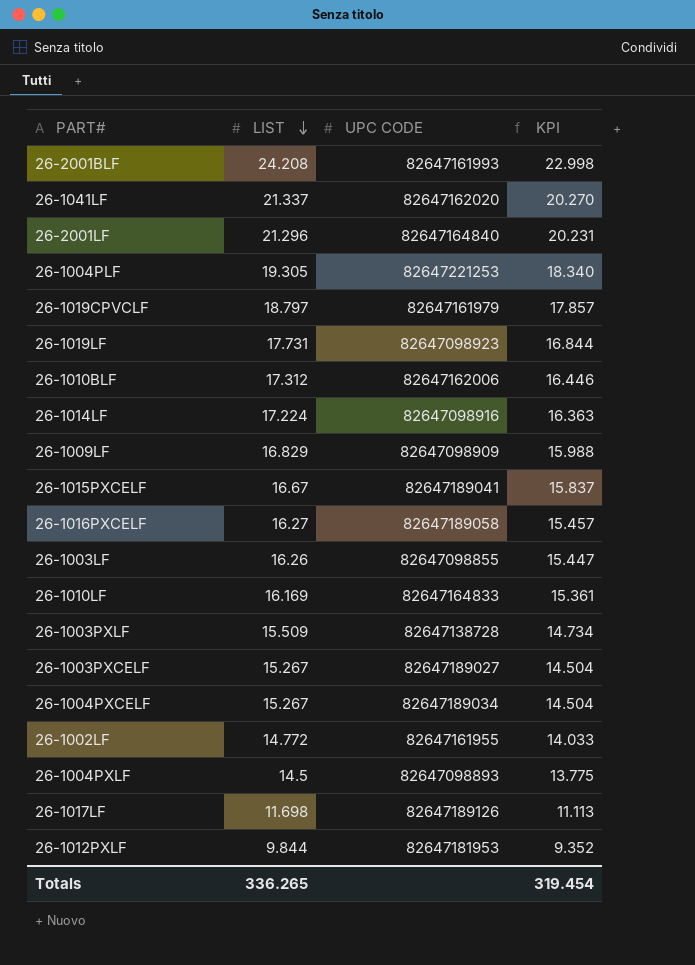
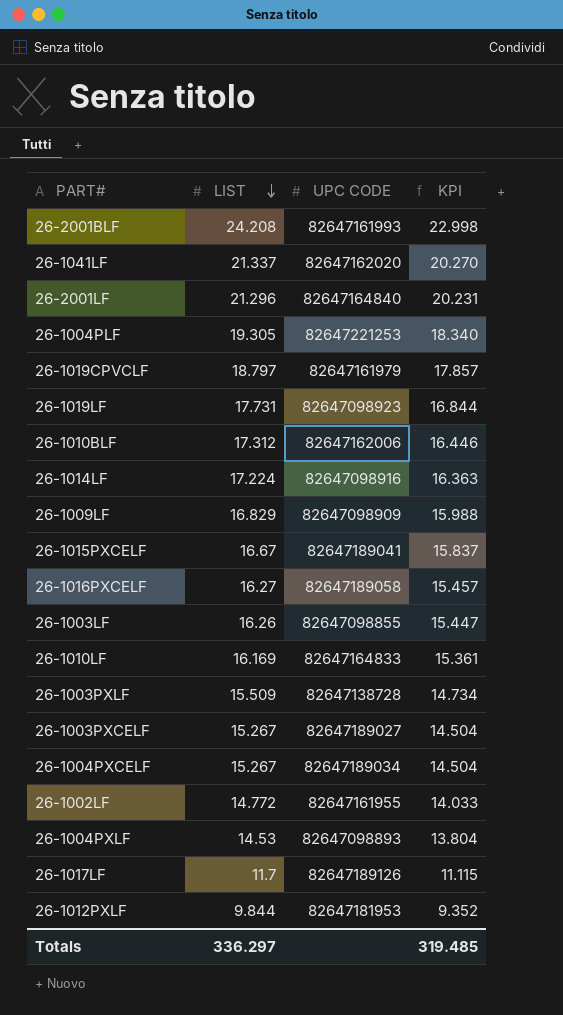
26-1004PXLF | LIST: 14.5 -> 14.53
26-1004PXLF | KPI: 13.775 -> 13.804
26-1017LF | LIST: 11.698 -> 11.7
26-1017LF | KPI: 11.113 -> 11.115
Totals | LIST: 336.265 -> 336.297
Totals | KPI: 319.454 -> 319.485

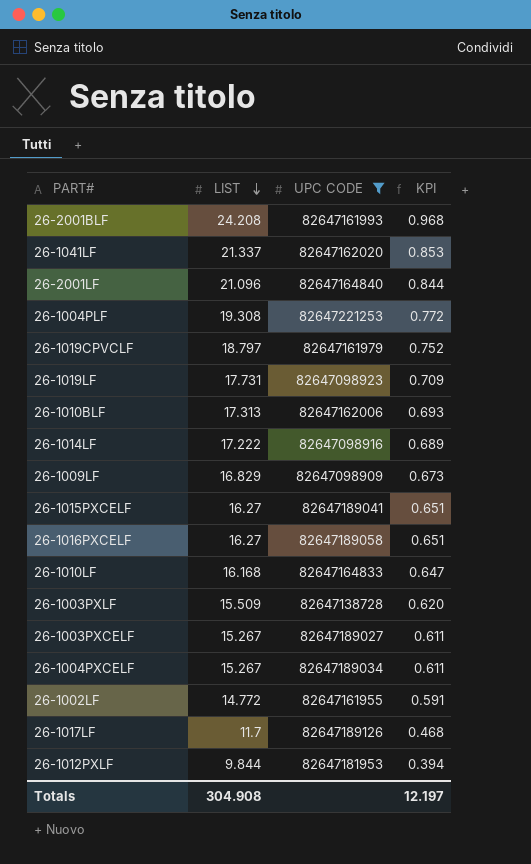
filter: none -> UPC CODE >= 82647098909
column KPI | formula: [LIST] * 0.95 -> [LIST] * 0.04
26-2001LF | LIST: 21.296 -> 21.096
26-1004PLF | LIST: 19.305 -> 19.308
26-1010BLF | LIST: 17.312 -> 17.313
26-1014LF | LIST: 17.224 -> 17.222
26-1015PXCELF | LIST: 16.67 -> 16.27
26-1010LF | LIST: 16.169 -> 16.168
Totals | LIST: 336.297 -> 304.908
Totals | KPI: 319.485 -> 12.197

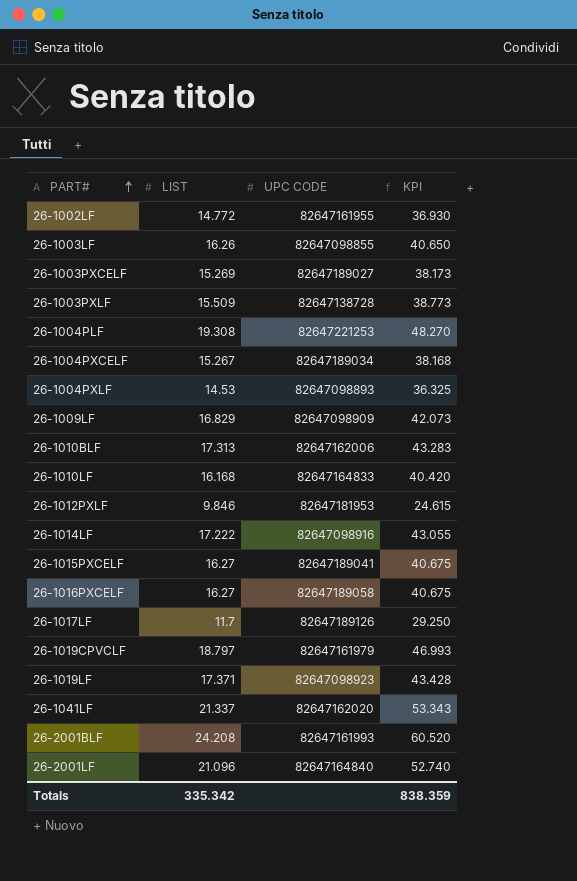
filter: UPC CODE >= 82647098909 -> none
row order: LIST descending -> PART# ascending
column KPI | formula: [LIST] * 0.04 -> [LIST] * 2.5
26-1003PXCELF | LIST: 15.267 -> 15.269
26-1012PXLF | LIST: 9.844 -> 9.846
26-1019LF | LIST: 17.731 -> 17.371
Totals | LIST: 304.908 -> 335.342
Totals | KPI: 12.197 -> 838.359

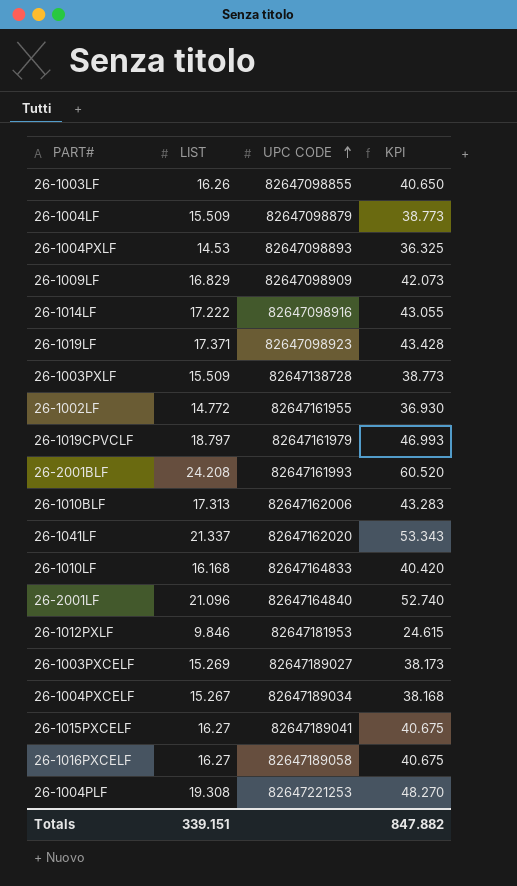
row order: PART# ascending -> UPC CODE ascending
row 26-1017LF: 11.7 | 82647189126 | 29.250 -> none
row 26-1004LF: none -> 15.509 | 82647098879 | 38.773
Totals | LIST: 335.342 -> 339.151
Totals | KPI: 838.359 -> 847.882

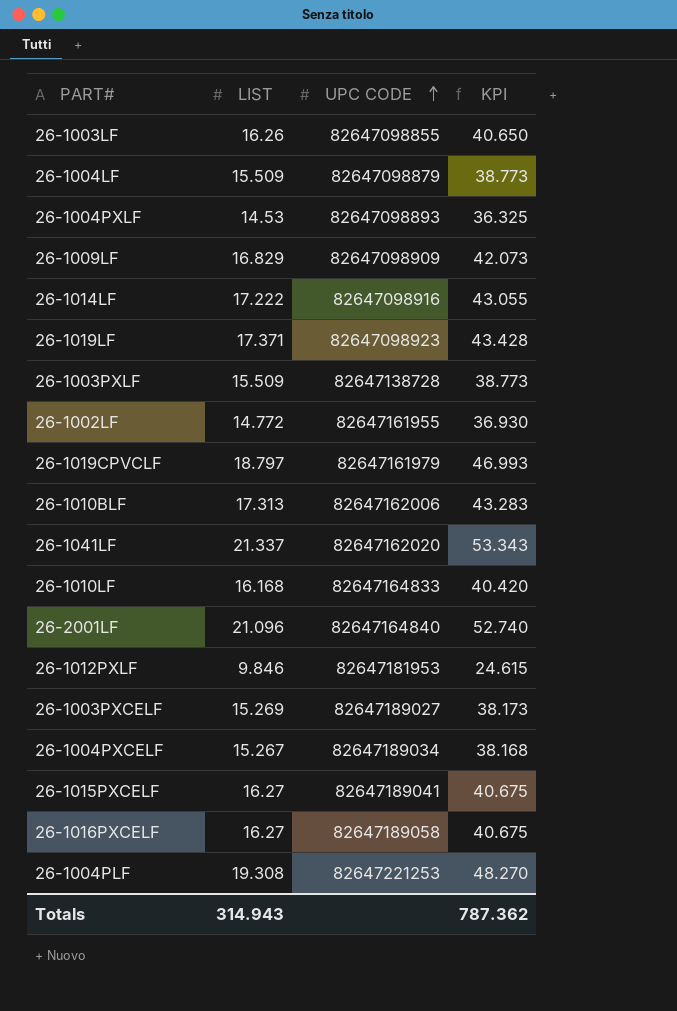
row 26-2001BLF: 24.208 | 82647161993 | 60.520 -> none
Totals | LIST: 339.151 -> 314.943
Totals | KPI: 847.882 -> 787.362

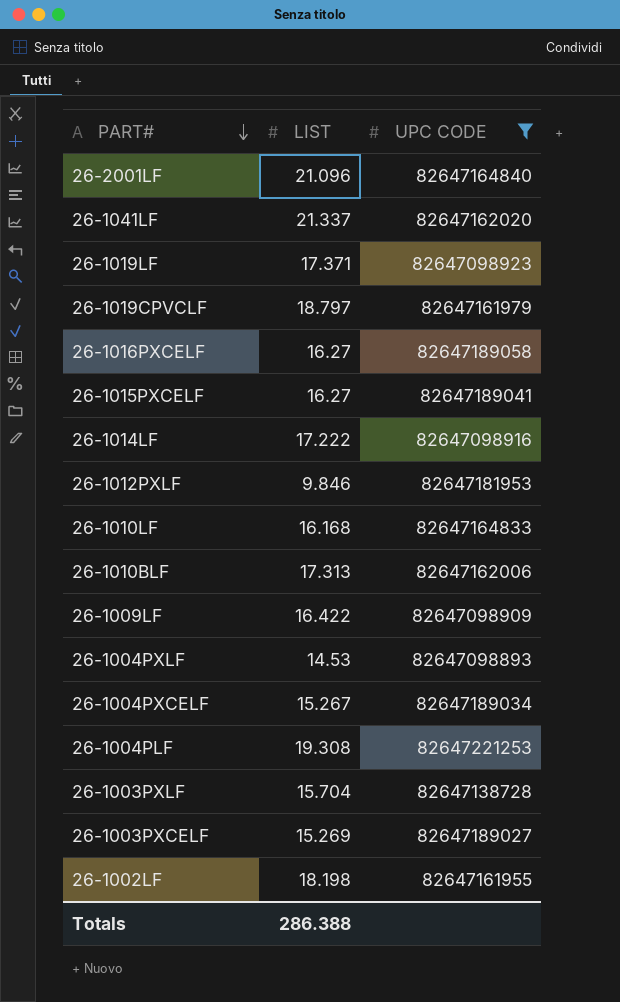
filter: none -> UPC CODE >= 82647098893
row order: UPC CODE ascending -> PART# descending
column KPI | formula: [LIST] * 2.5 -> none
26-1009LF | LIST: 16.829 -> 16.422
26-1003PXLF | LIST: 15.509 -> 15.704
26-1002LF | LIST: 14.772 -> 18.198
Totals | LIST: 314.943 -> 286.388

